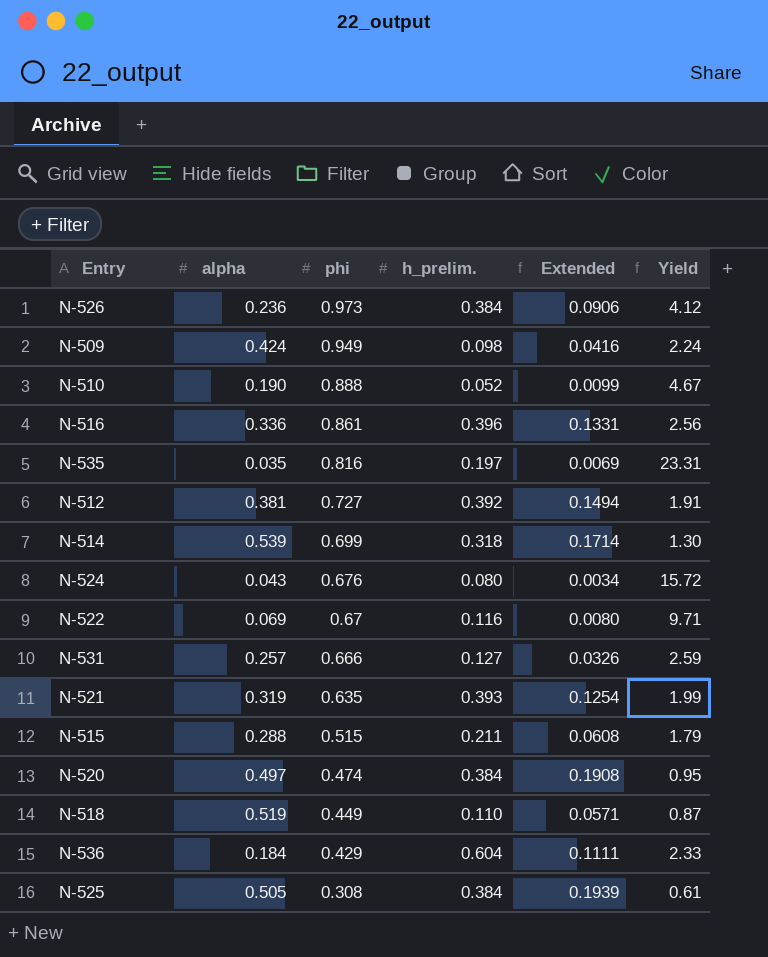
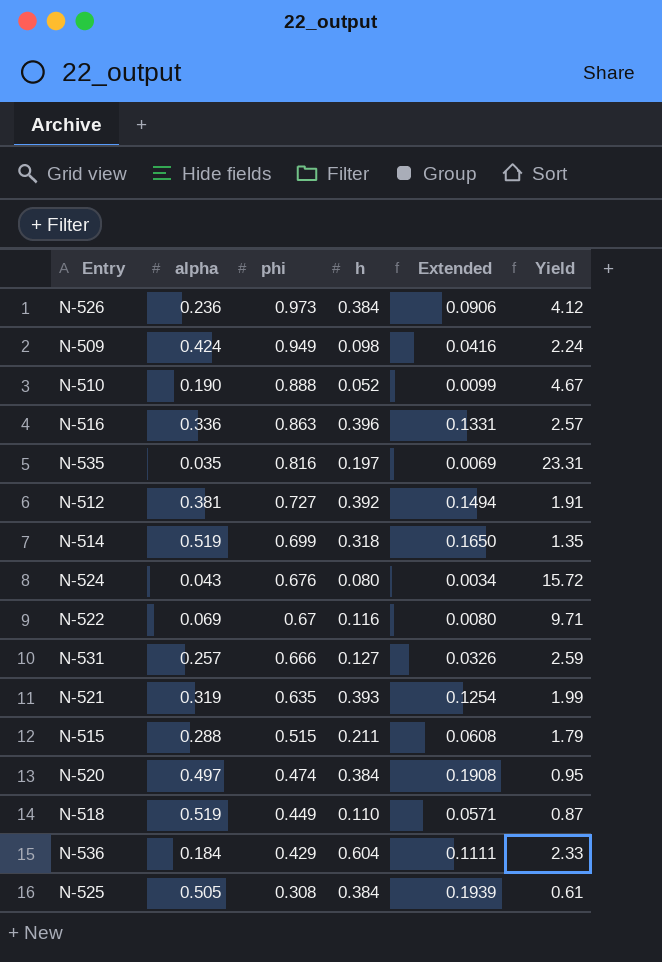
column name: h_prelim. -> h
N-516 | phi: 0.861 -> 0.863
N-516 | Yield: 2.56 -> 2.57
N-514 | alpha: 0.539 -> 0.519
N-514 | Extended: 0.1714 -> 0.1650
N-514 | Yield: 1.30 -> 1.35

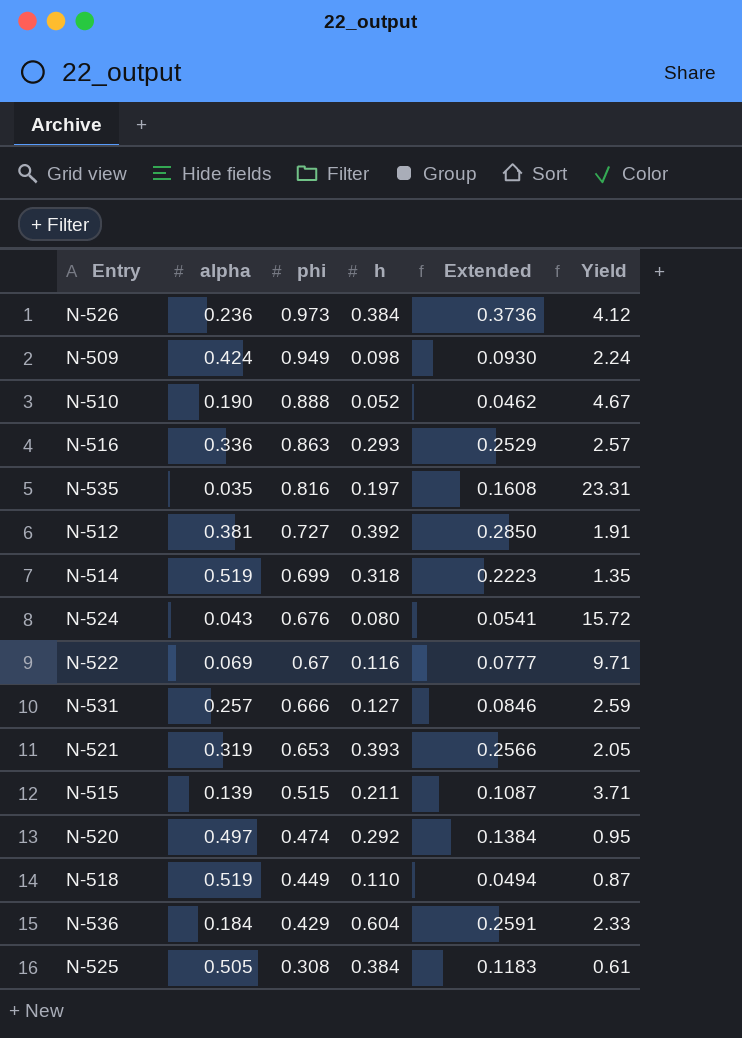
column Extended | formula: [alpha] * [h] -> [phi] * [h]
N-516 | h: 0.396 -> 0.293
N-521 | phi: 0.635 -> 0.653
N-521 | Yield: 1.99 -> 2.05
N-515 | alpha: 0.288 -> 0.139
N-515 | Yield: 1.79 -> 3.71
N-520 | h: 0.384 -> 0.292

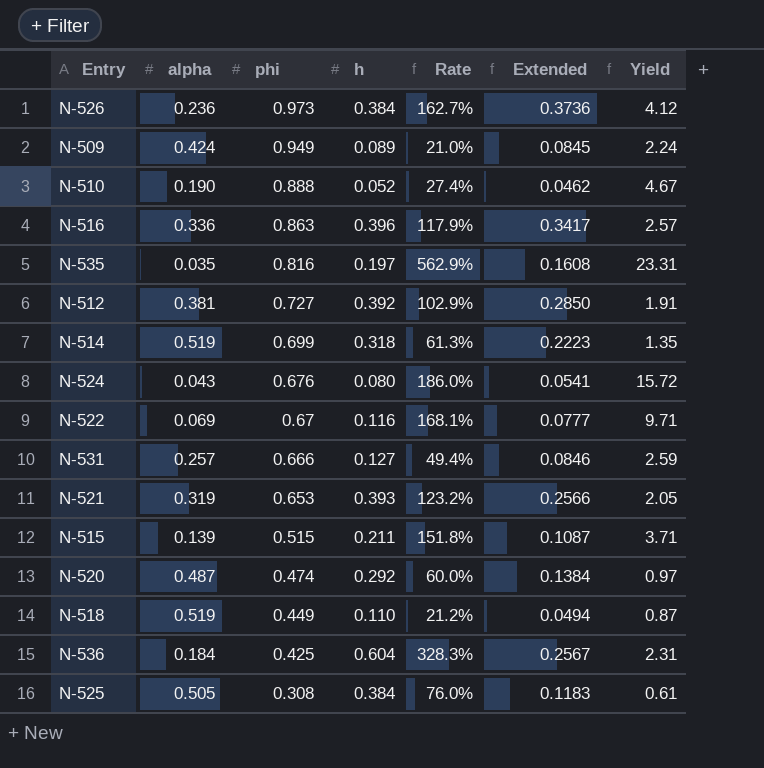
column Rate | formula: none -> [h] / [alpha]
N-509 | h: 0.098 -> 0.089
N-509 | Extended: 0.0930 -> 0.0845
N-516 | h: 0.293 -> 0.396
N-516 | Extended: 0.2529 -> 0.3417
N-520 | alpha: 0.497 -> 0.487
N-520 | Yield: 0.95 -> 0.97
N-536 | phi: 0.429 -> 0.425
N-536 | Extended: 0.2591 -> 0.2567
N-536 | Yield: 2.33 -> 2.31

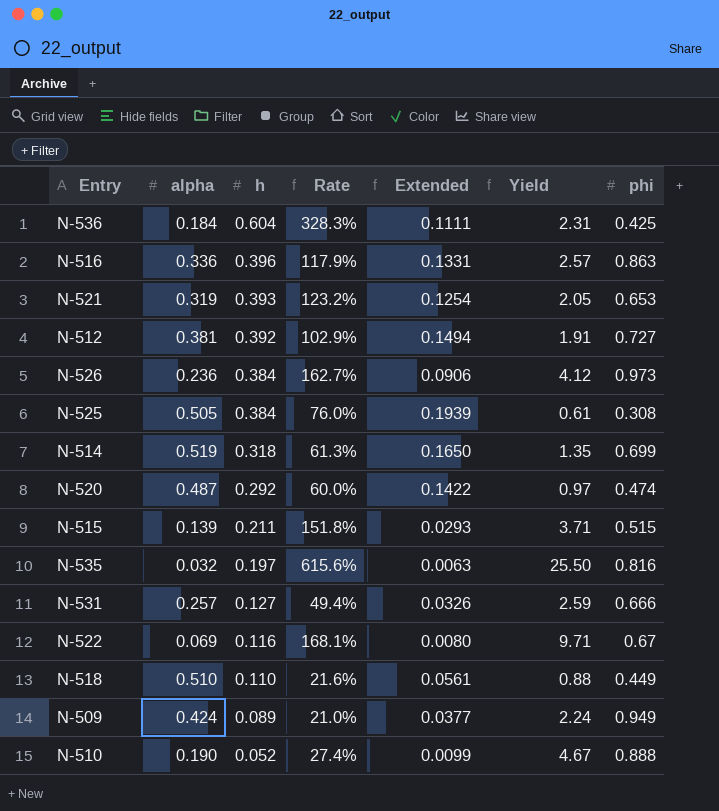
row order: phi descending -> h descending
column Extended | formula: [phi] * [h] -> [alpha] * [h]
column phi | position: 3 -> 7
row N-524: 0.043 | 0.676 | 0.080 | 186.0% | 0.0541 | 15.72 -> none
N-535 | alpha: 0.035 -> 0.032
N-535 | Rate: 562.9% -> 615.6%
N-535 | Yield: 23.31 -> 25.50
N-518 | alpha: 0.519 -> 0.510
N-518 | Rate: 21.2% -> 21.6%
N-518 | Yield: 0.87 -> 0.88

